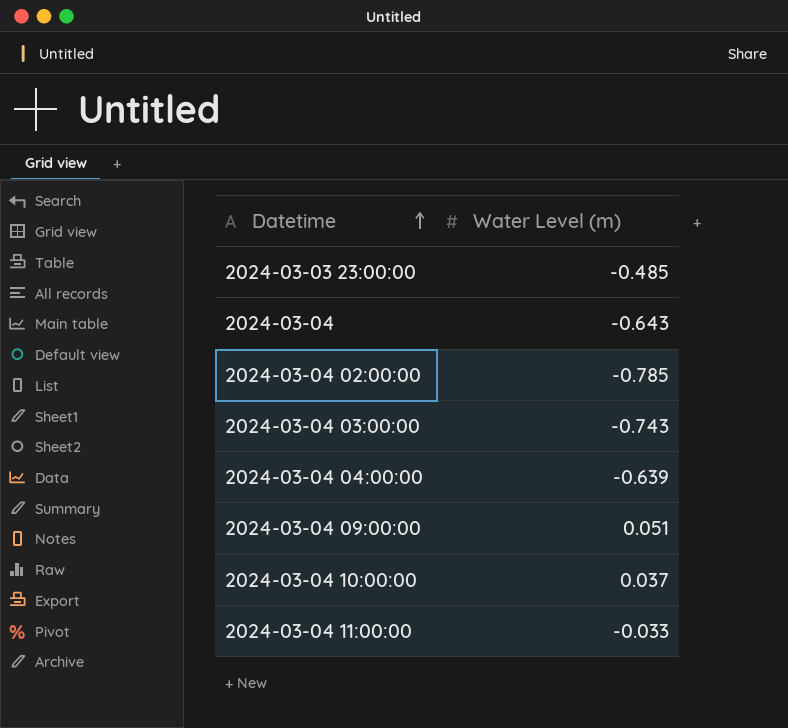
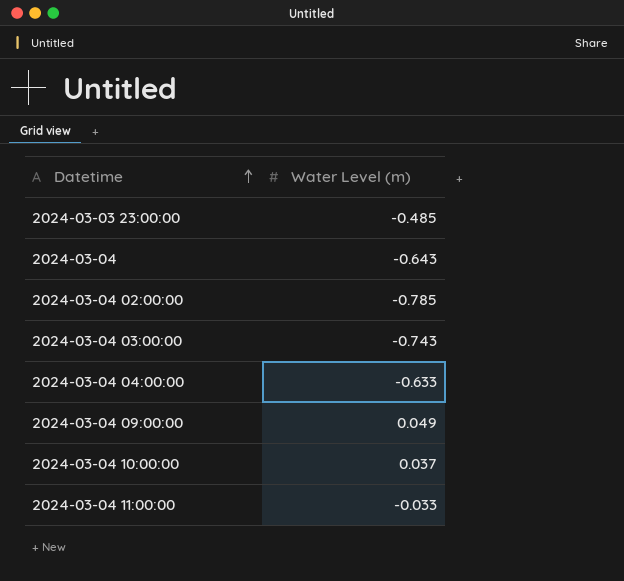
2024-03-04 04:00:00 | Water Level (m): -0.639 -> -0.633
2024-03-04 09:00:00 | Water Level (m): 0.051 -> 0.049

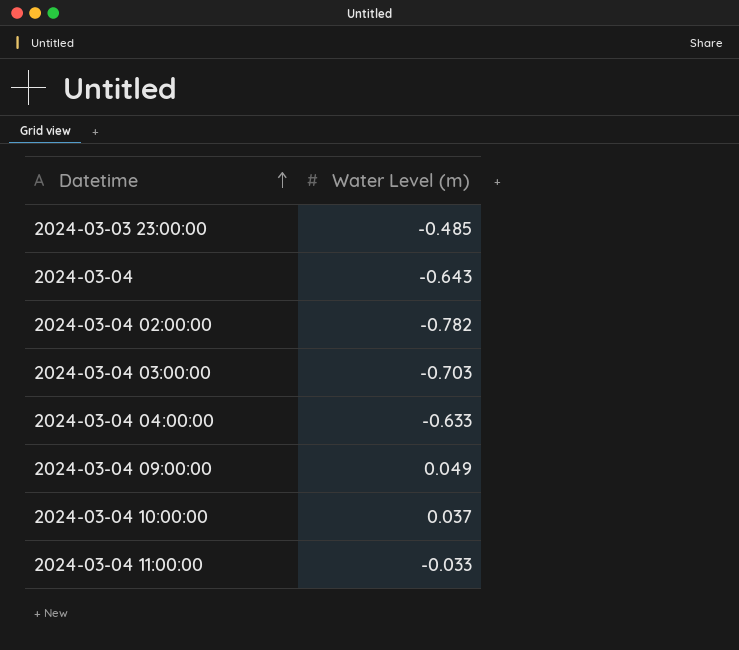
2024-03-04 02:00:00 | Water Level (m): -0.785 -> -0.782
2024-03-04 03:00:00 | Water Level (m): -0.743 -> -0.703

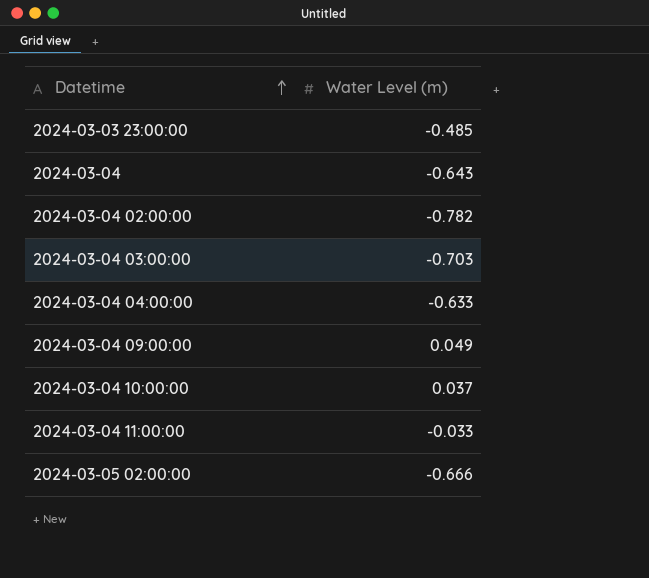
row 2024-03-05 02:00:00: none -> -0.666

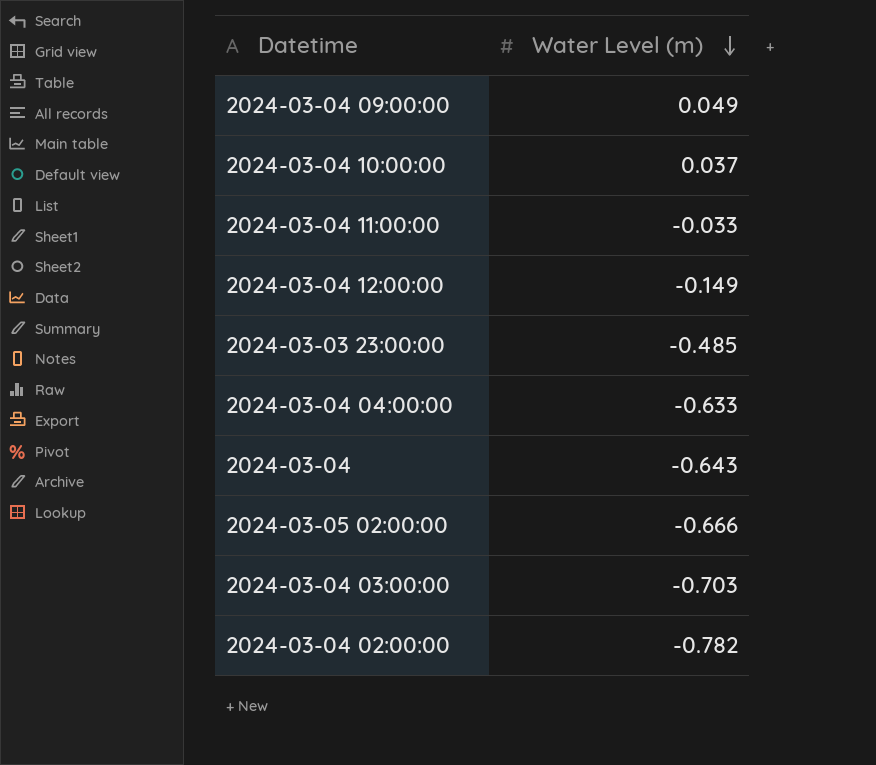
row order: Datetime ascending -> Water Level (m) descending
row 2024-03-04 12:00:00: none -> -0.149

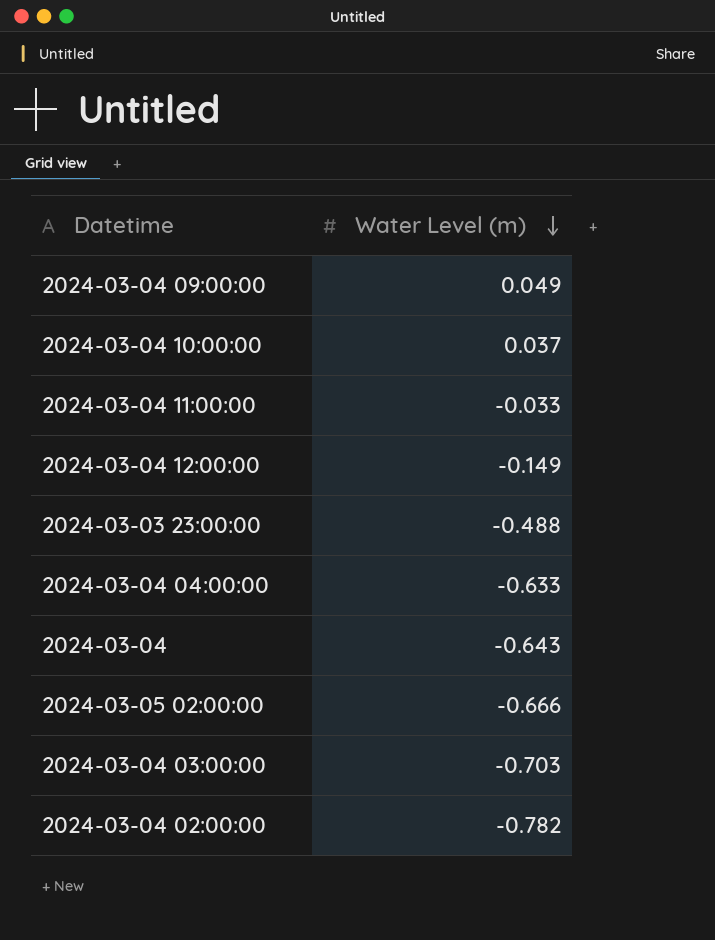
2024-03-03 23:00:00 | Water Level (m): -0.485 -> -0.488

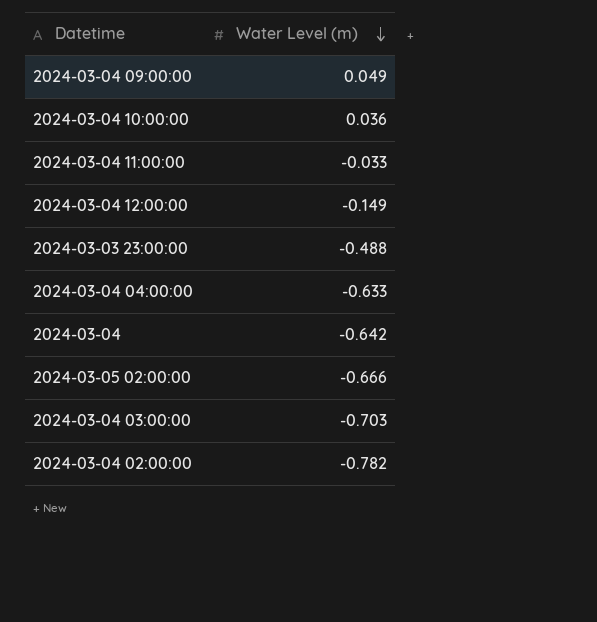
2024-03-04 10:00:00 | Water Level (m): 0.037 -> 0.036
2024-03-04 | Water Level (m): -0.643 -> -0.642

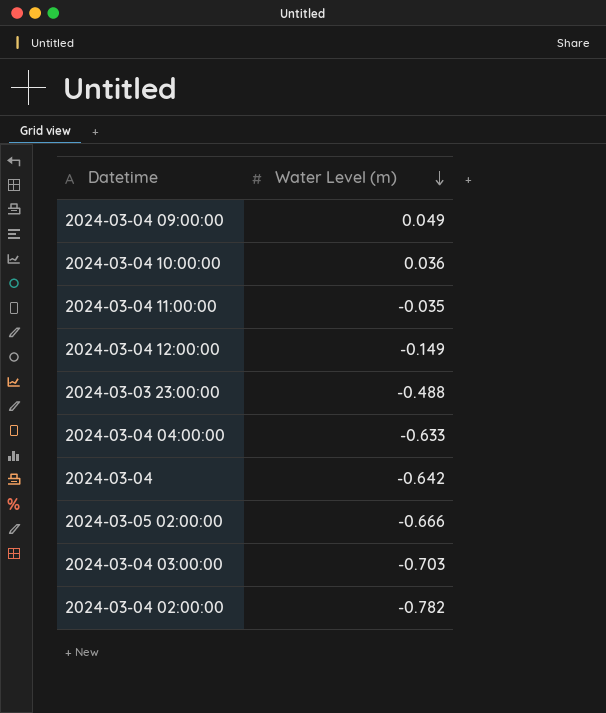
2024-03-04 11:00:00 | Water Level (m): -0.033 -> -0.035

